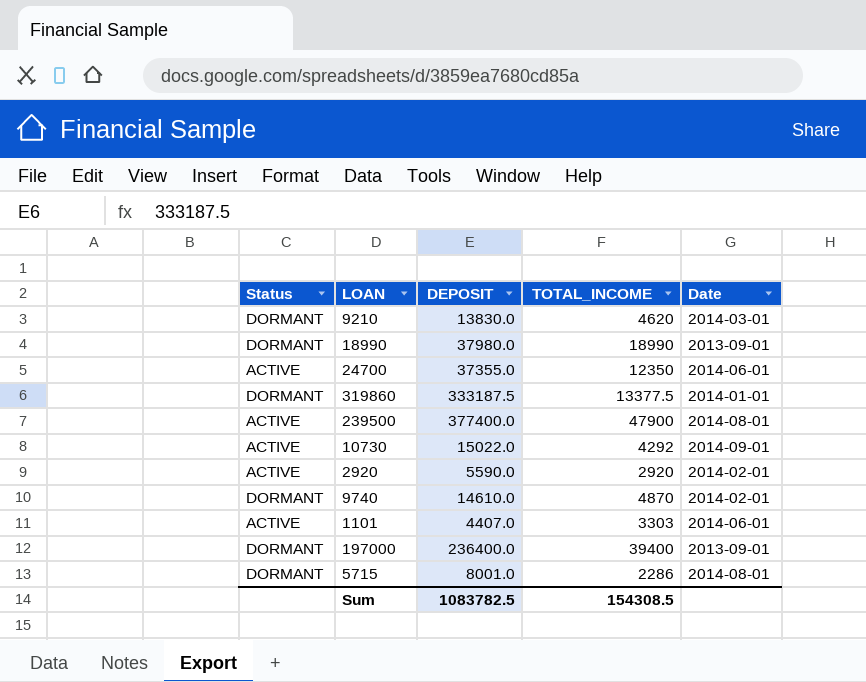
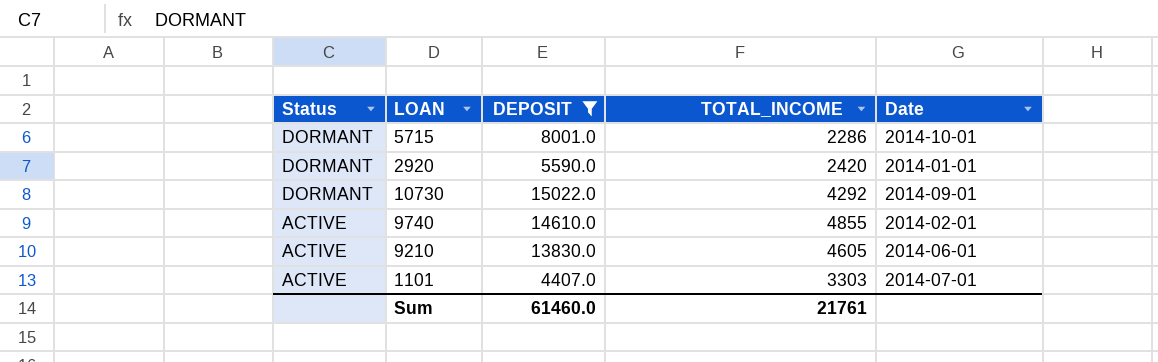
filter: none -> DEPOSIT <= 15022.0
row order: none -> Status descending
5715 | Date: 2014-08-01 -> 2014-10-01
2920 | Status: ACTIVE -> DORMANT
2920 | TOTAL_INCOME: 2920 -> 2420
2920 | Date: 2014-02-01 -> 2014-01-01
10730 | Status: ACTIVE -> DORMANT
9740 | Status: DORMANT -> ACTIVE
9740 | TOTAL_INCOME: 4870 -> 4855
9210 | Status: DORMANT -> ACTIVE
9210 | TOTAL_INCOME: 4620 -> 4605
9210 | Date: 2014-03-01 -> 2014-06-01
1101 | Date: 2014-06-01 -> 2014-07-01
Sum | DEPOSIT: 1083782.5 -> 61460.0
Sum | TOTAL_INCOME: 154308.5 -> 21761

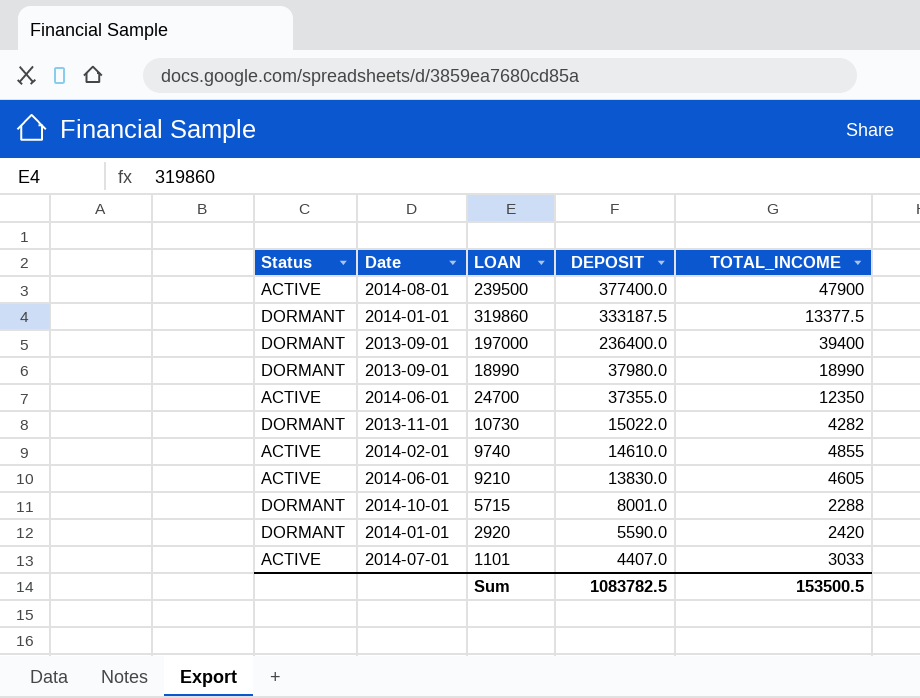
filter: DEPOSIT <= 15022.0 -> none
row order: Status descending -> DEPOSIT descending
column Date | position: 5 -> 2
10730 | Date: 2014-09-01 -> 2013-11-01
10730 | TOTAL_INCOME: 4292 -> 4282
5715 | TOTAL_INCOME: 2286 -> 2288
1101 | TOTAL_INCOME: 3303 -> 3033
Sum | DEPOSIT: 61460.0 -> 1083782.5
Sum | TOTAL_INCOME: 21761 -> 153500.5

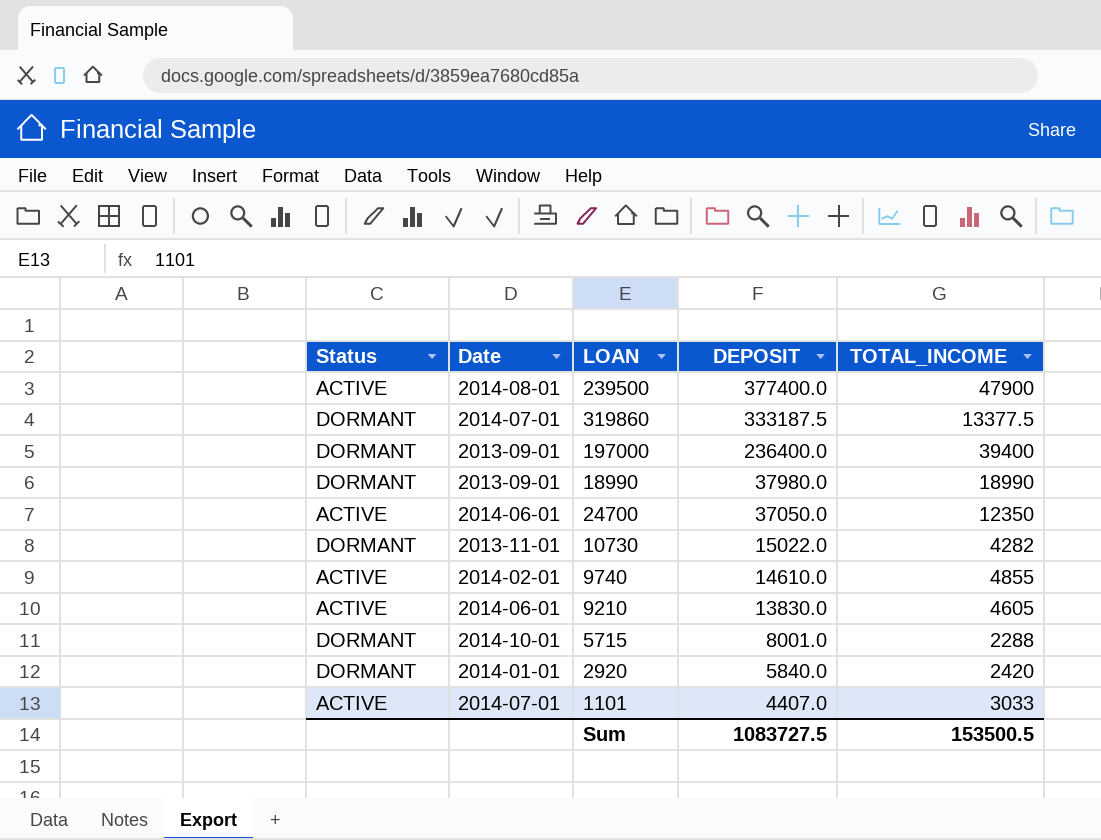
319860 | Date: 2014-01-01 -> 2014-07-01
24700 | DEPOSIT: 37355.0 -> 37050.0
2920 | DEPOSIT: 5590.0 -> 5840.0
Sum | DEPOSIT: 1083782.5 -> 1083727.5

